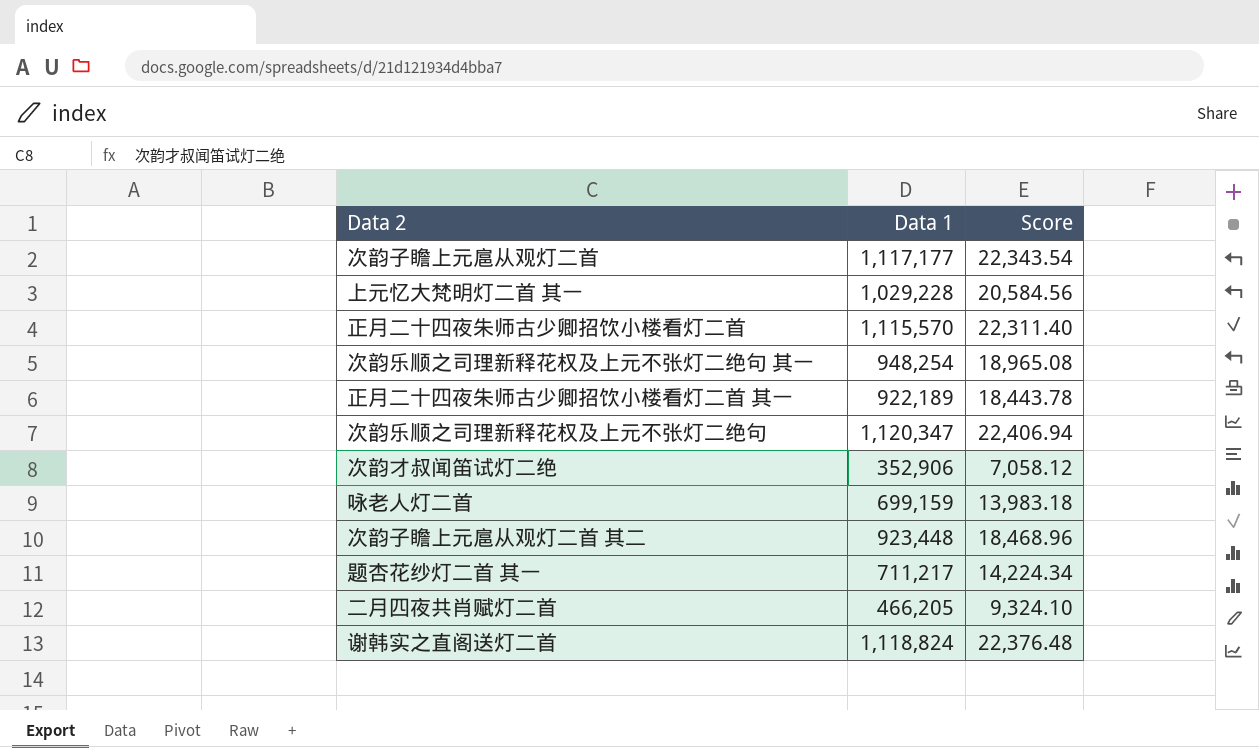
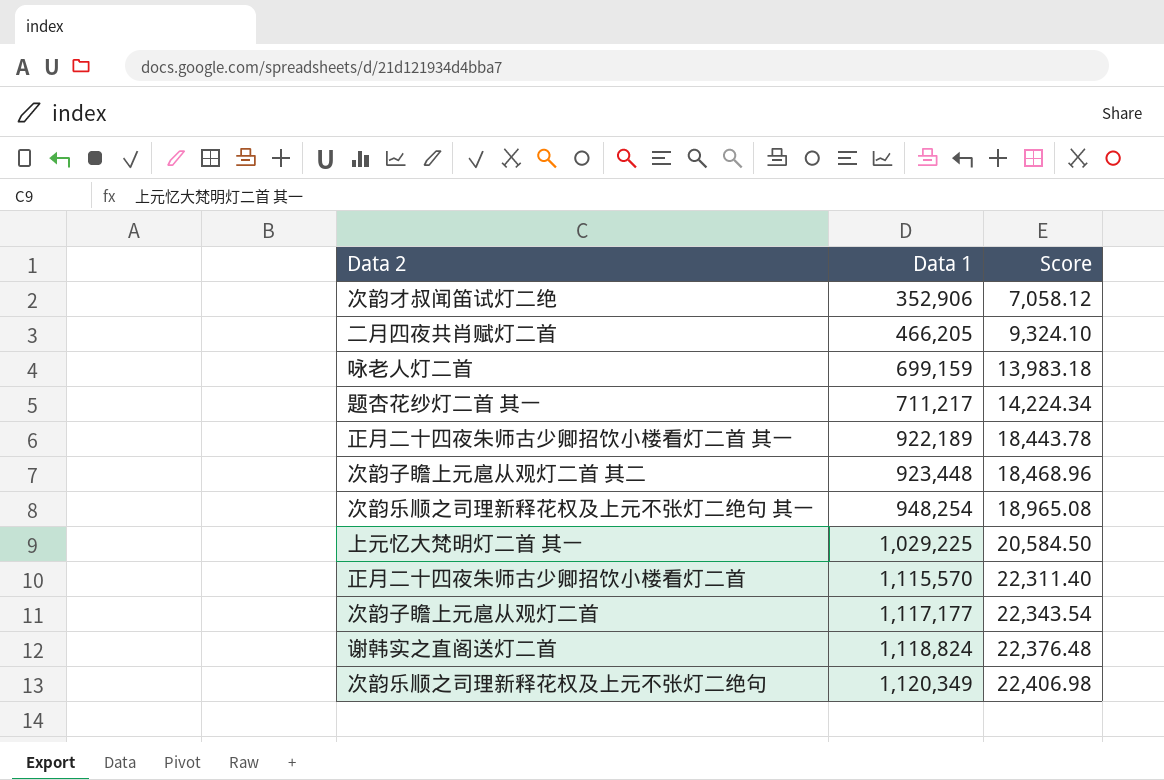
row order: none -> Data 1 ascending
上元忆大梵明灯二首 其一 | Data 1: 1,029,228 -> 1,029,225
上元忆大梵明灯二首 其一 | Score: 20,584.56 -> 20,584.50
次韵乐顺之司理新释花权及上元不张灯二绝句 | Data 1: 1,120,347 -> 1,120,349
次韵乐顺之司理新释花权及上元不张灯二绝句 | Score: 22,406.94 -> 22,406.98

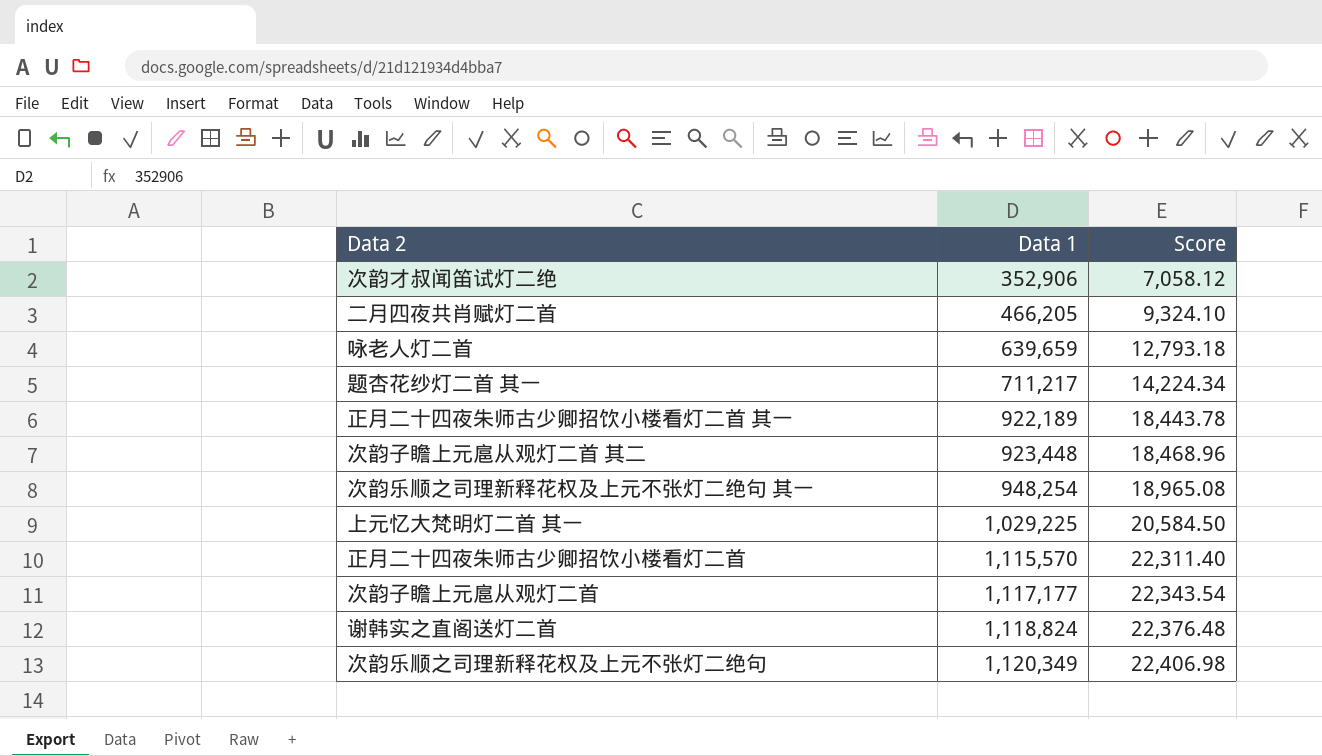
咏老人灯二首 | Data 1: 699,159 -> 639,659
咏老人灯二首 | Score: 13,983.18 -> 12,793.18

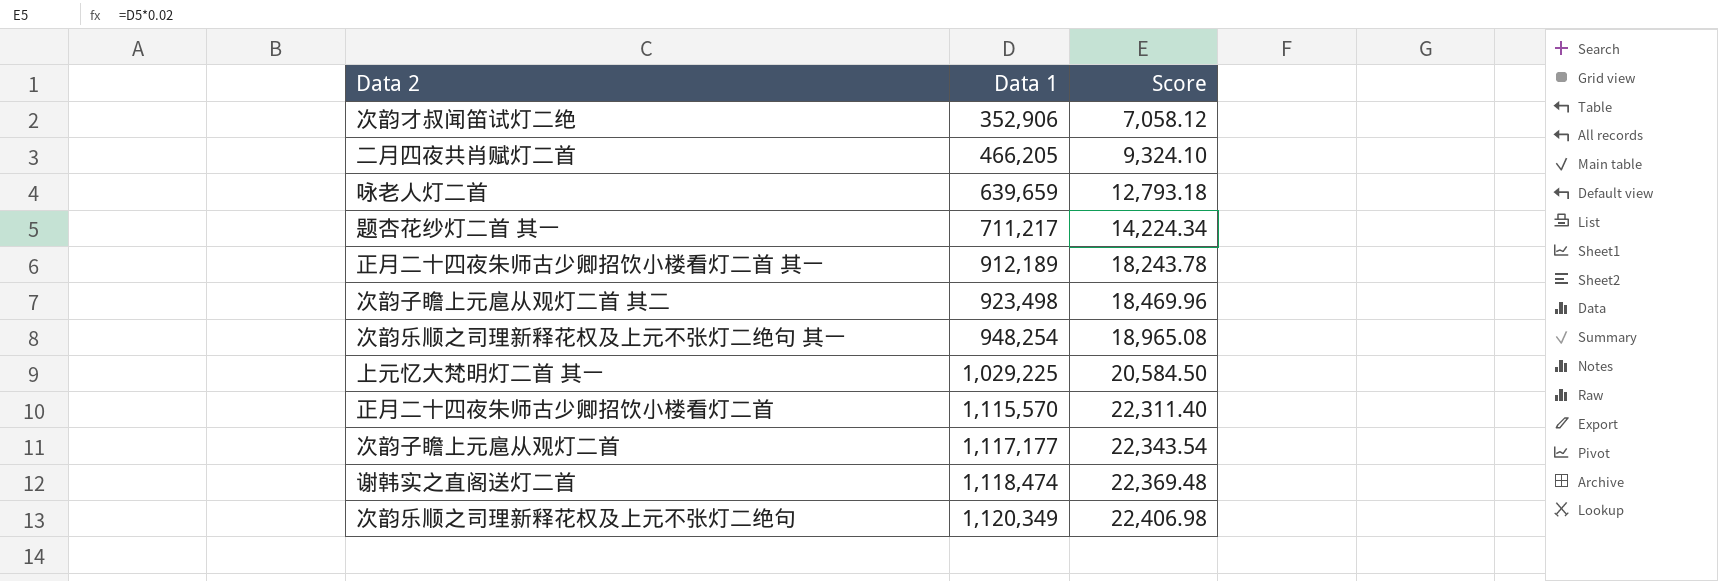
正月二十四夜朱师古少卿招饮小楼看灯二首 其一 | Data 1: 922,189 -> 912,189
正月二十四夜朱师古少卿招饮小楼看灯二首 其一 | Score: 18,443.78 -> 18,243.78
次韵子瞻上元扈从观灯二首 其二 | Data 1: 923,448 -> 923,498
次韵子瞻上元扈从观灯二首 其二 | Score: 18,468.96 -> 18,469.96
谢韩实之直阁送灯二首 | Data 1: 1,118,824 -> 1,118,474
谢韩实之直阁送灯二首 | Score: 22,376.48 -> 22,369.48

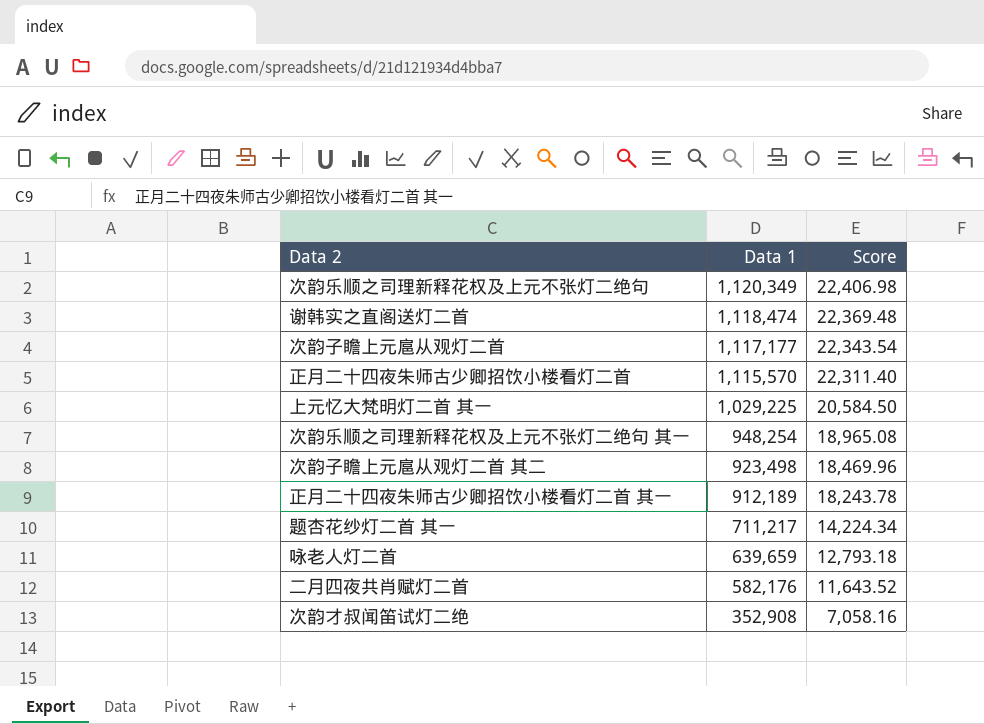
row order: Data 1 ascending -> Data 1 descending
二月四夜共肖赋灯二首 | Data 1: 466,205 -> 582,176
二月四夜共肖赋灯二首 | Score: 9,324.10 -> 11,643.52
次韵才叔闻笛试灯二绝 | Data 1: 352,906 -> 352,908
次韵才叔闻笛试灯二绝 | Score: 7,058.12 -> 7,058.16

